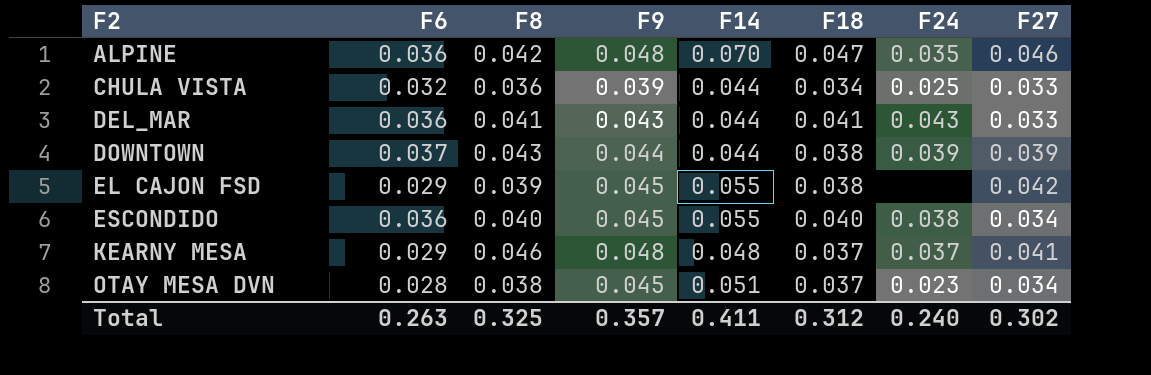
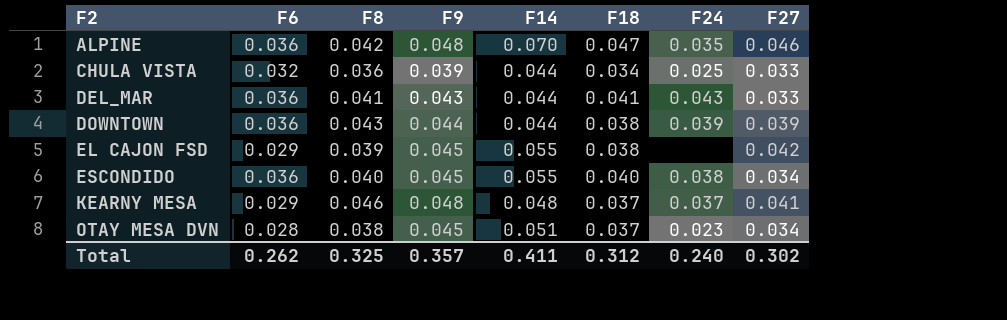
DOWNTOWN | F6: 0.037 -> 0.036
Total | F6: 0.263 -> 0.262

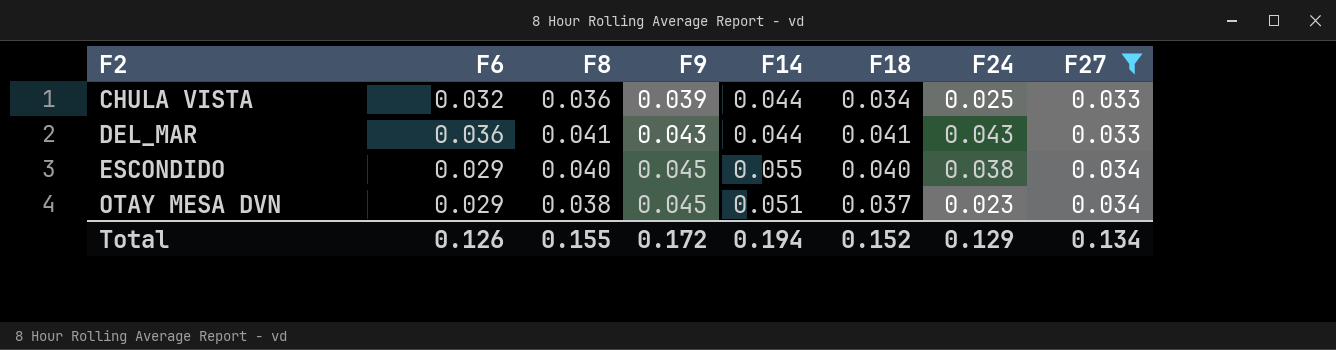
filter: none -> F27 <= 0.034
ESCONDIDO | F6: 0.036 -> 0.029
OTAY MESA DVN | F6: 0.028 -> 0.029
Total | F6: 0.262 -> 0.126
Total | F8: 0.325 -> 0.155
Total | F9: 0.357 -> 0.172
Total | F14: 0.411 -> 0.194
Total | F18: 0.312 -> 0.152
Total | F24: 0.240 -> 0.129
Total | F27: 0.302 -> 0.134

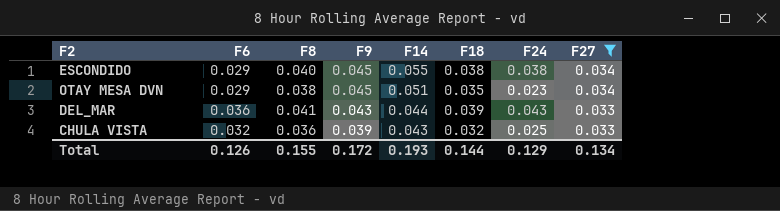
row order: F2 ascending -> F9 descending
ESCONDIDO | F18: 0.040 -> 0.038
OTAY MESA DVN | F18: 0.037 -> 0.035
DEL_MAR | F18: 0.041 -> 0.039
CHULA VISTA | F14: 0.044 -> 0.043
CHULA VISTA | F18: 0.034 -> 0.032
Total | F14: 0.194 -> 0.193
Total | F18: 0.152 -> 0.144

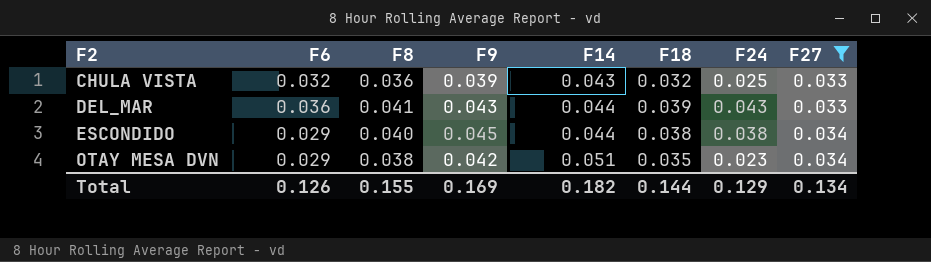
row order: F9 descending -> F2 ascending
ESCONDIDO | F14: 0.055 -> 0.044
OTAY MESA DVN | F9: 0.045 -> 0.042
Total | F9: 0.172 -> 0.169
Total | F14: 0.193 -> 0.182

